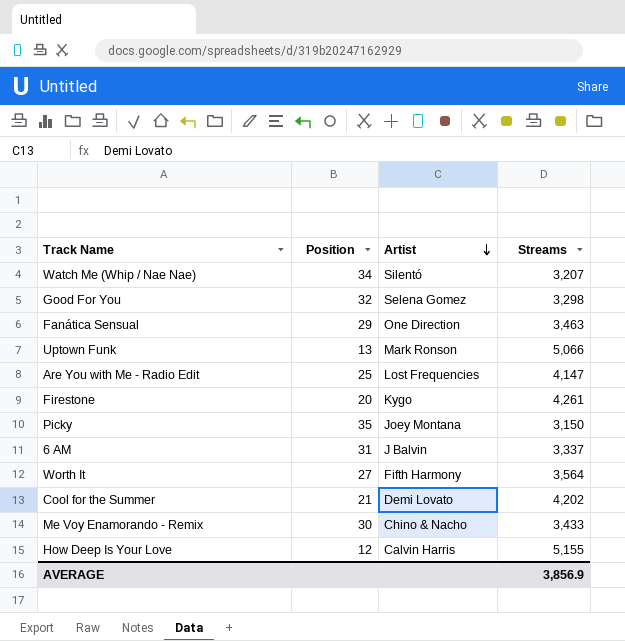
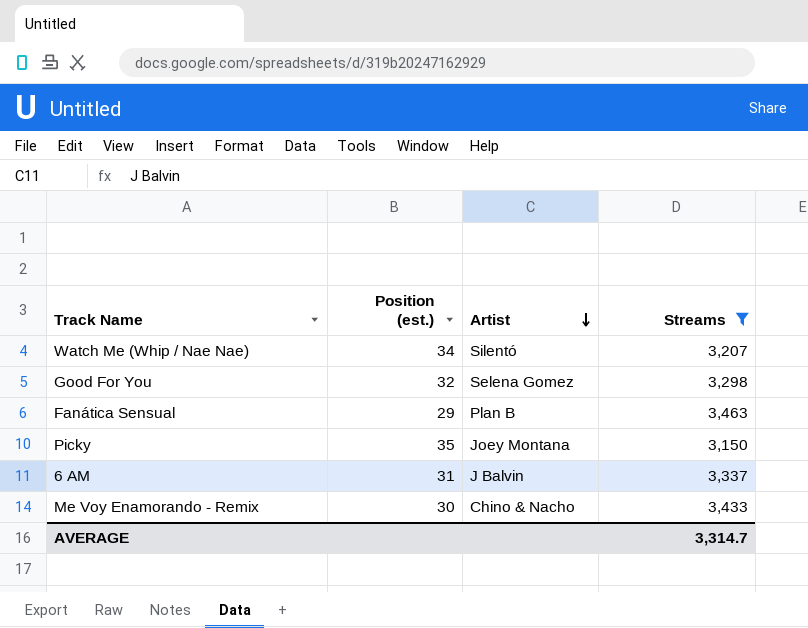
filter: none -> Streams <= 3,463
column name: Position -> Position (est.)
Fanática Sensual | Artist: One Direction -> Plan B
AVERAGE | Streams: 3,856.9 -> 3,314.7

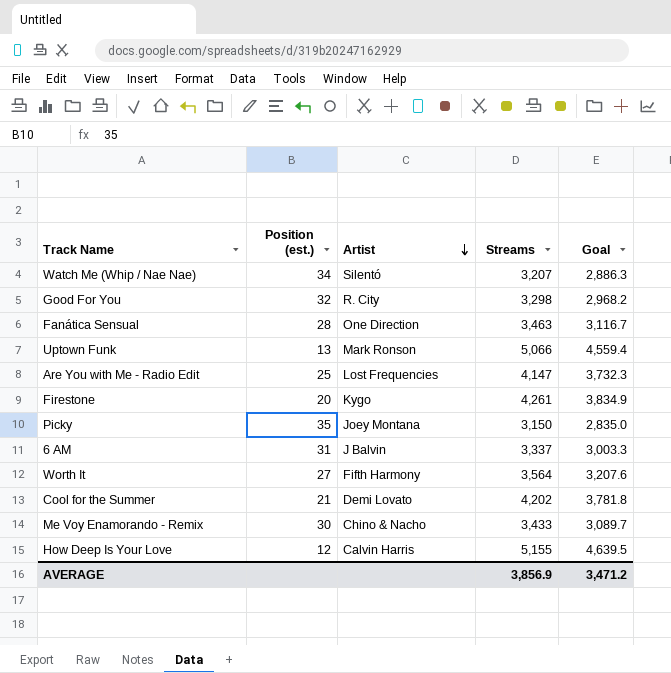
filter: Streams <= 3,463 -> none
column Goal | formula: none -> [Streams] * 0.9
Good For You | Artist: Selena Gomez -> R. City
Fanática Sensual | Position (est.): 29 -> 28
Fanática Sensual | Artist: Plan B -> One Direction
AVERAGE | Streams: 3,314.7 -> 3,856.9

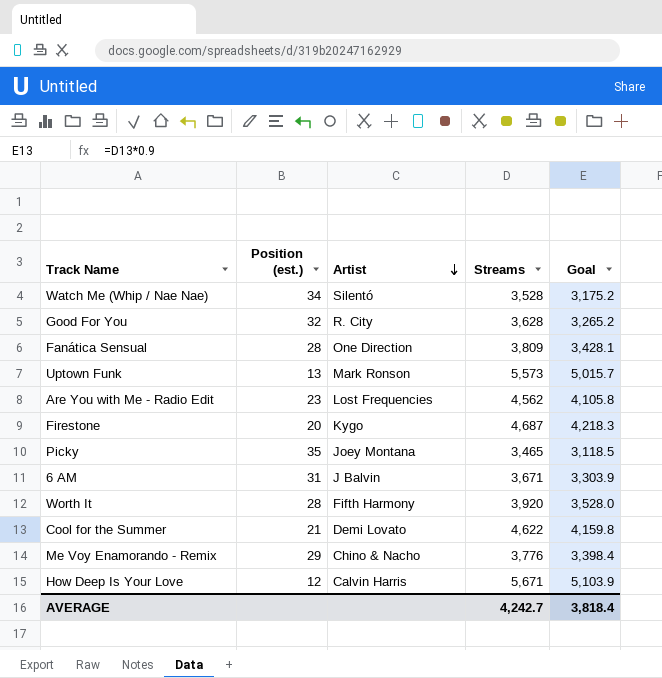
Watch Me (Whip / Nae Nae) | Streams: 3,207 -> 3,528
Watch Me (Whip / Nae Nae) | Goal: 2,886.3 -> 3,175.2
Good For You | Streams: 3,298 -> 3,628
Good For You | Goal: 2,968.2 -> 3,265.2
Fanática Sensual | Streams: 3,463 -> 3,809
Fanática Sensual | Goal: 3,116.7 -> 3,428.1
Uptown Funk | Streams: 5,066 -> 5,573
Uptown Funk | Goal: 4,559.4 -> 5,015.7
Are You with Me - Radio Edit | Position (est.): 25 -> 23
Are You with Me - Radio Edit | Streams: 4,147 -> 4,562
Are You with Me - Radio Edit | Goal: 3,732.3 -> 4,105.8
Firestone | Streams: 4,261 -> 4,687
Firestone | Goal: 3,834.9 -> 4,218.3
Picky | Streams: 3,150 -> 3,465
Picky | Goal: 2,835.0 -> 3,118.5
6 AM | Streams: 3,337 -> 3,671
6 AM | Goal: 3,003.3 -> 3,303.9
Worth It | Position (est.): 27 -> 28
Worth It | Streams: 3,564 -> 3,920
Worth It | Goal: 3,207.6 -> 3,528.0
Cool for the Summer | Streams: 4,202 -> 4,622
Cool for the Summer | Goal: 3,781.8 -> 4,159.8
Me Voy Enamorando - Remix | Position (est.): 30 -> 29
Me Voy Enamorando - Remix | Streams: 3,433 -> 3,776
Me Voy Enamorando - Remix | Goal: 3,089.7 -> 3,398.4
How Deep Is Your Love | Streams: 5,155 -> 5,671
How Deep Is Your Love | Goal: 4,639.5 -> 5,103.9
AVERAGE | Streams: 3,856.9 -> 4,242.7
AVERAGE | Goal: 3,471.2 -> 3,818.4

